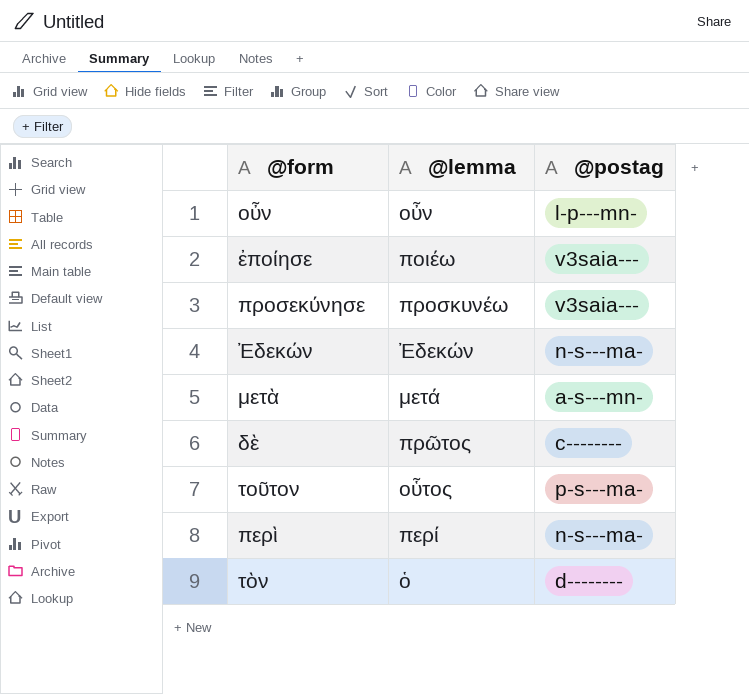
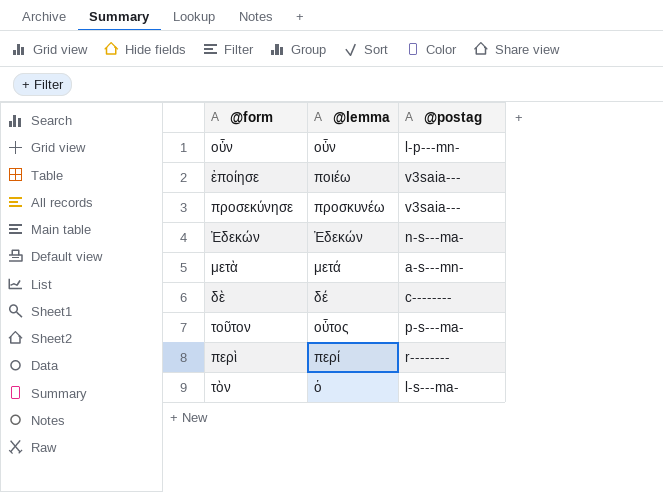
δὲ | @lemma: πρῶτος -> δέ
περὶ | @postag: n-s---ma- -> r--------
τὸν | @postag: d-------- -> l-s---ma-

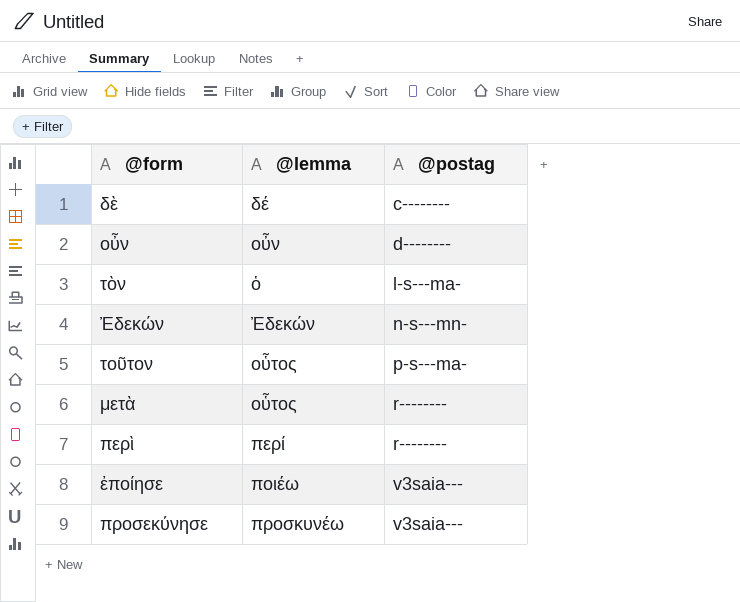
row order: none -> @postag ascending
οὖν | @postag: l-p---mn- -> d--------
Ἐδεκών | @postag: n-s---ma- -> n-s---mn-
μετὰ | @lemma: μετά -> οὗτος
μετὰ | @postag: a-s---mn- -> r--------

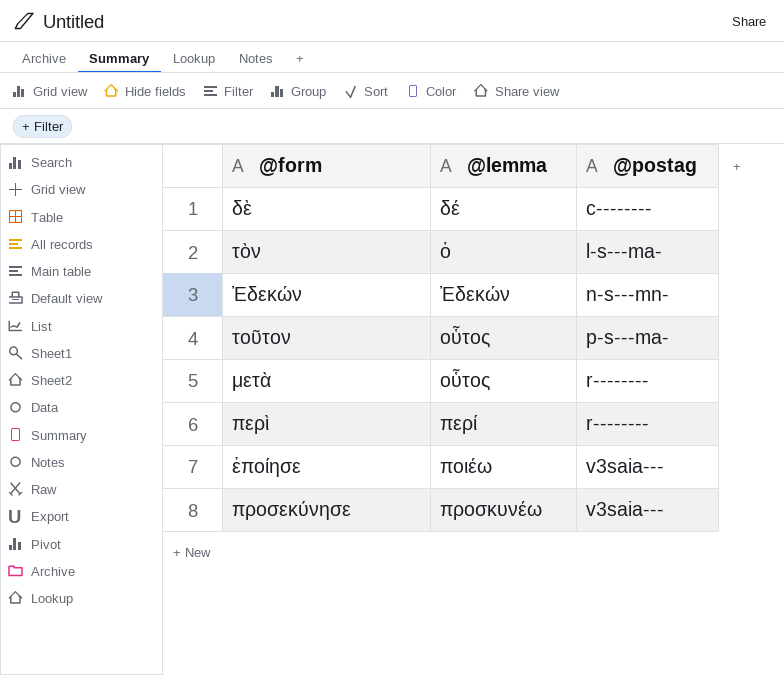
row οὖν: οὖν | d-------- -> none

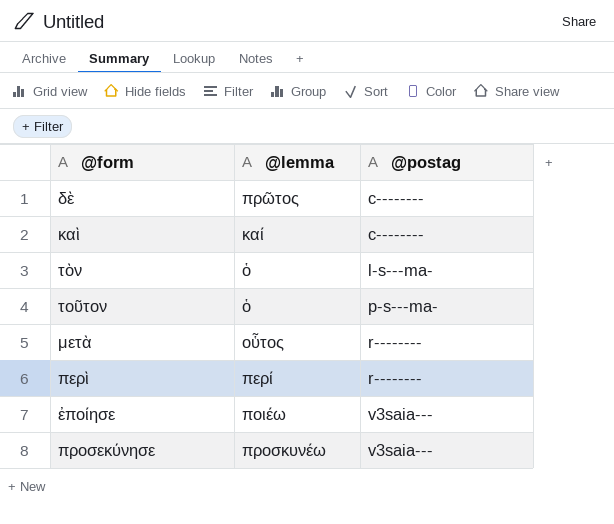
row Ἐδεκών: Ἐδεκών | n-s---mn- -> none
δὲ | @lemma: δέ -> πρῶτος
row καὶ: none -> καί | c--------
τοῦτον | @lemma: οὗτος -> ὁ

